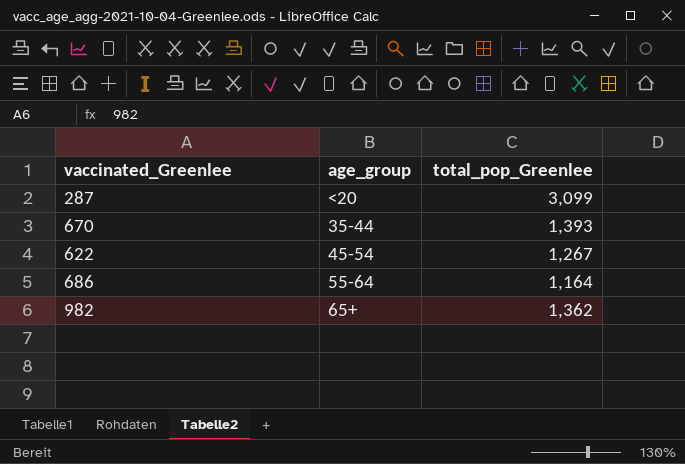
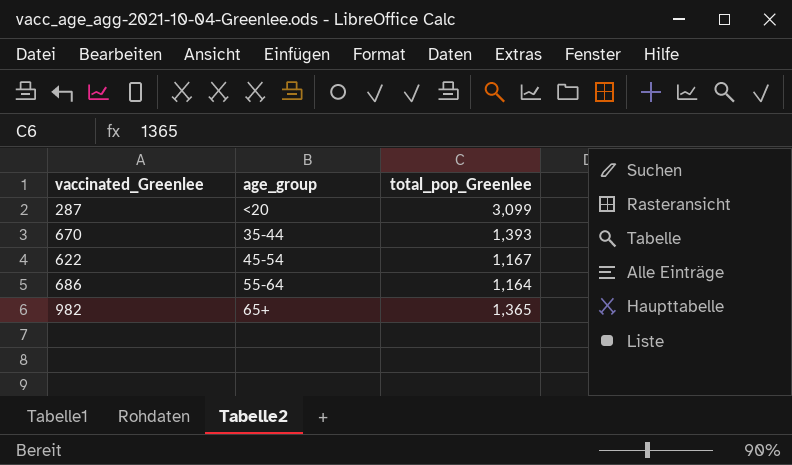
622 | total_pop_Greenlee: 1,267 -> 1,167
982 | total_pop_Greenlee: 1,362 -> 1,365

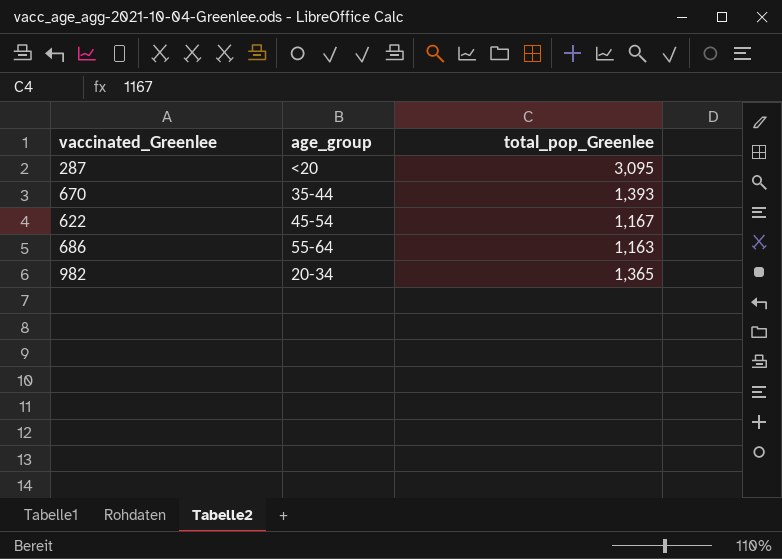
287 | total_pop_Greenlee: 3,099 -> 3,095
686 | total_pop_Greenlee: 1,164 -> 1,163
982 | age_group: 65+ -> 20-34

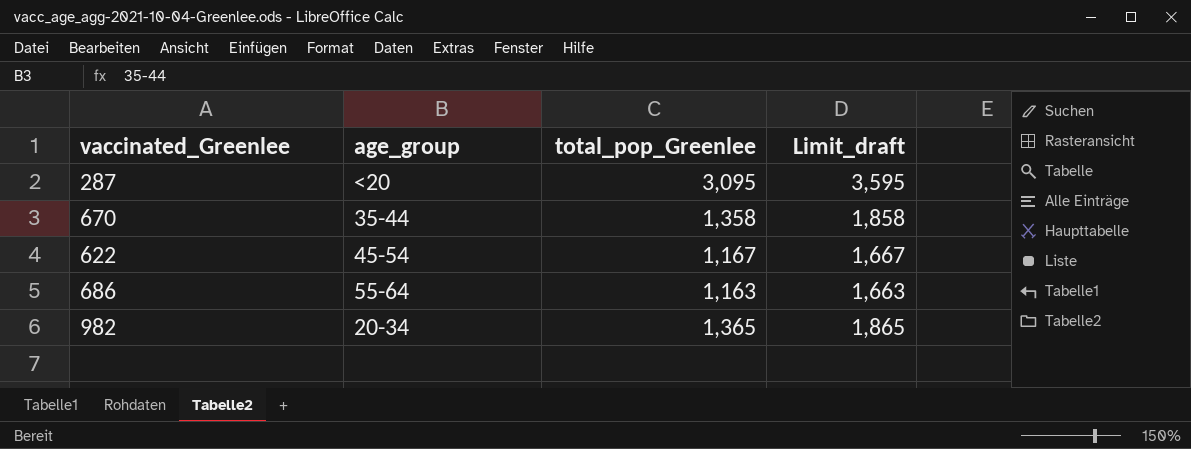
column Limit_draft | formula: none -> [total_pop_Greenlee] + 500
670 | total_pop_Greenlee: 1,393 -> 1,358

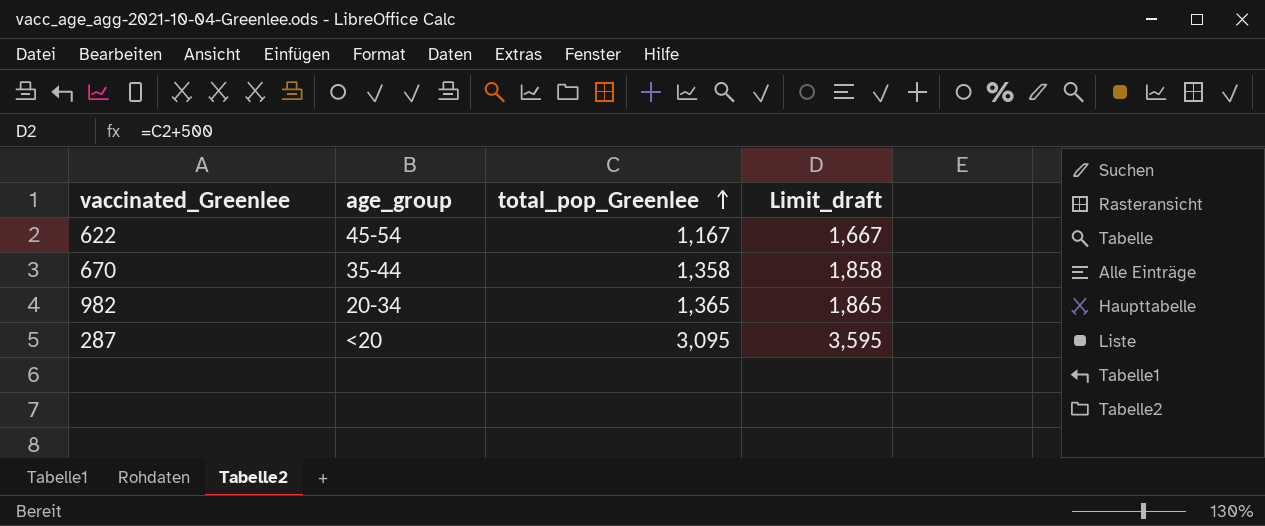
row order: none -> total_pop_Greenlee ascending
row 686: 55-64 | 1,163 | 1,663 -> none

